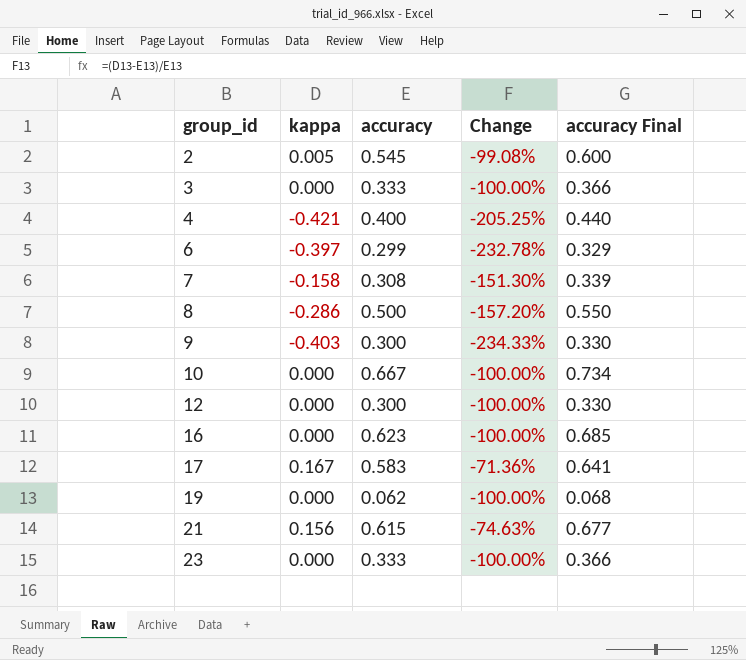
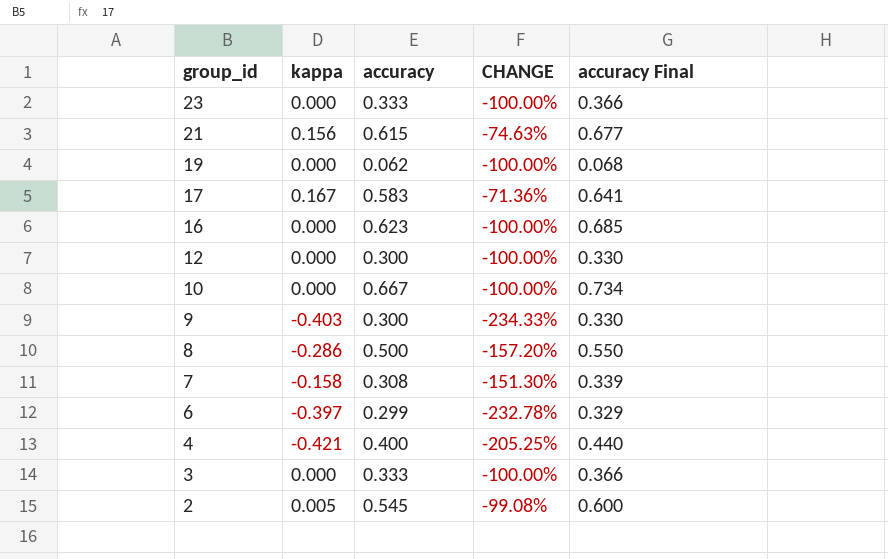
row order: group_id ascending -> group_id descending
column name: Change -> CHANGE

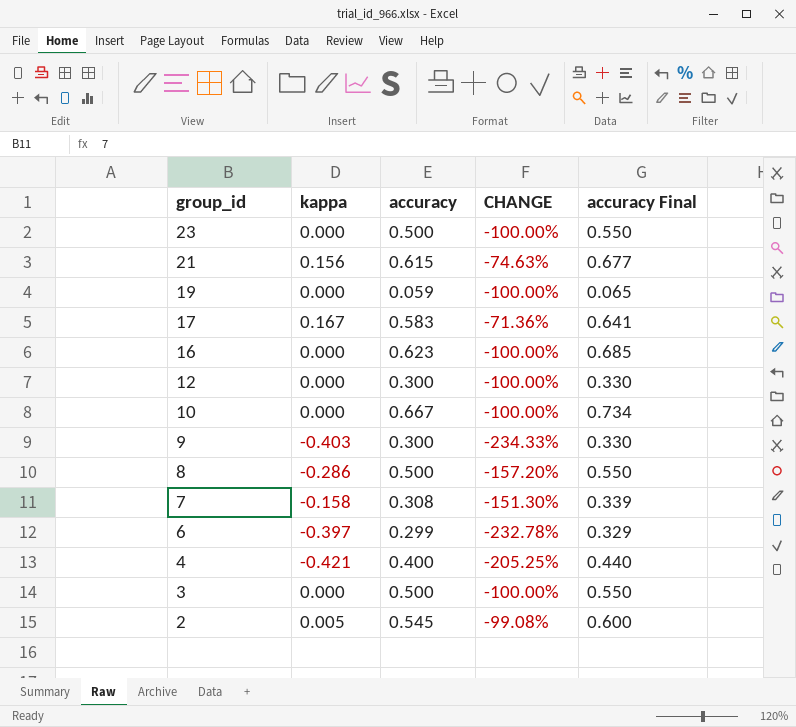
23 | accuracy: 0.333 -> 0.500
23 | accuracy Final: 0.366 -> 0.550
19 | accuracy: 0.062 -> 0.059
19 | accuracy Final: 0.068 -> 0.065
3 | accuracy: 0.333 -> 0.500
3 | accuracy Final: 0.366 -> 0.550

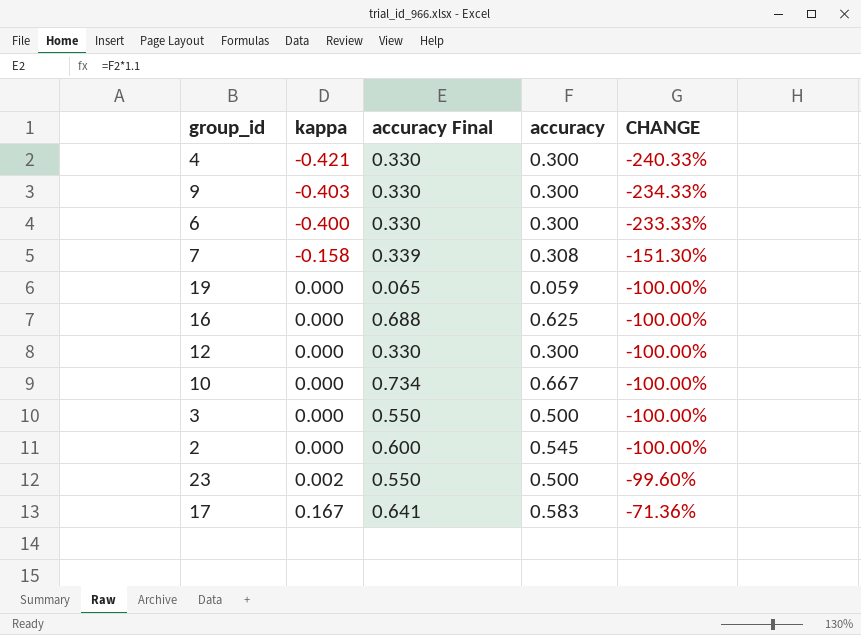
row order: group_id descending -> kappa ascending
column accuracy Final | position: 5 -> 3
row 21: 0.156 | 0.615 | -74.63% | 0.677 -> none
row 8: -0.286 | 0.500 | -157.20% | 0.550 -> none
4 | accuracy Final: 0.440 -> 0.330
4 | accuracy: 0.400 -> 0.300
4 | CHANGE: -205.25% -> -240.33%
6 | kappa: -0.397 -> -0.400
6 | accuracy Final: 0.329 -> 0.330
6 | accuracy: 0.299 -> 0.300
6 | CHANGE: -232.78% -> -233.33%
16 | accuracy Final: 0.685 -> 0.688
16 | accuracy: 0.623 -> 0.625
2 | kappa: 0.005 -> 0.000
2 | CHANGE: -99.08% -> -100.00%
23 | kappa: 0.000 -> 0.002
23 | CHANGE: -100.00% -> -99.60%

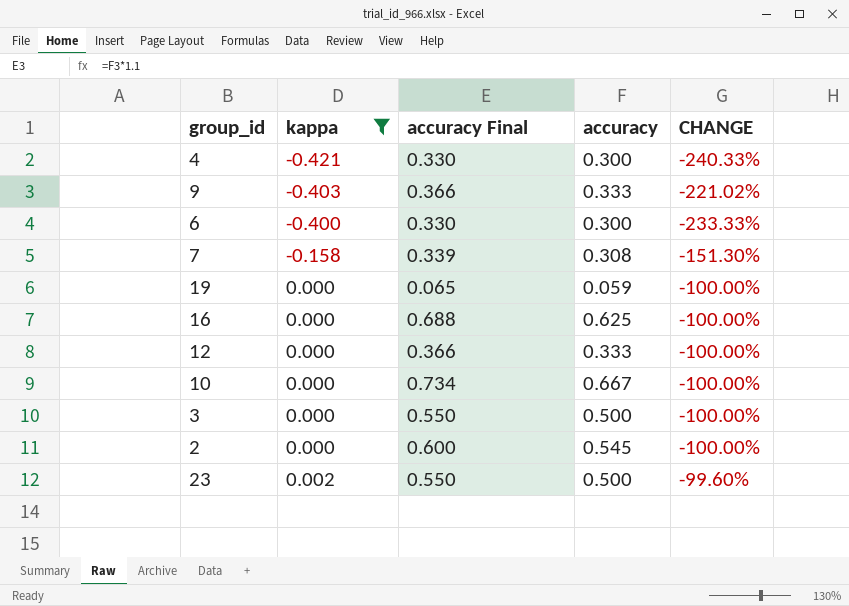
filter: none -> kappa != 0.167
9 | accuracy Final: 0.330 -> 0.366
9 | accuracy: 0.300 -> 0.333
9 | CHANGE: -234.33% -> -221.02%
12 | accuracy Final: 0.330 -> 0.366
12 | accuracy: 0.300 -> 0.333

